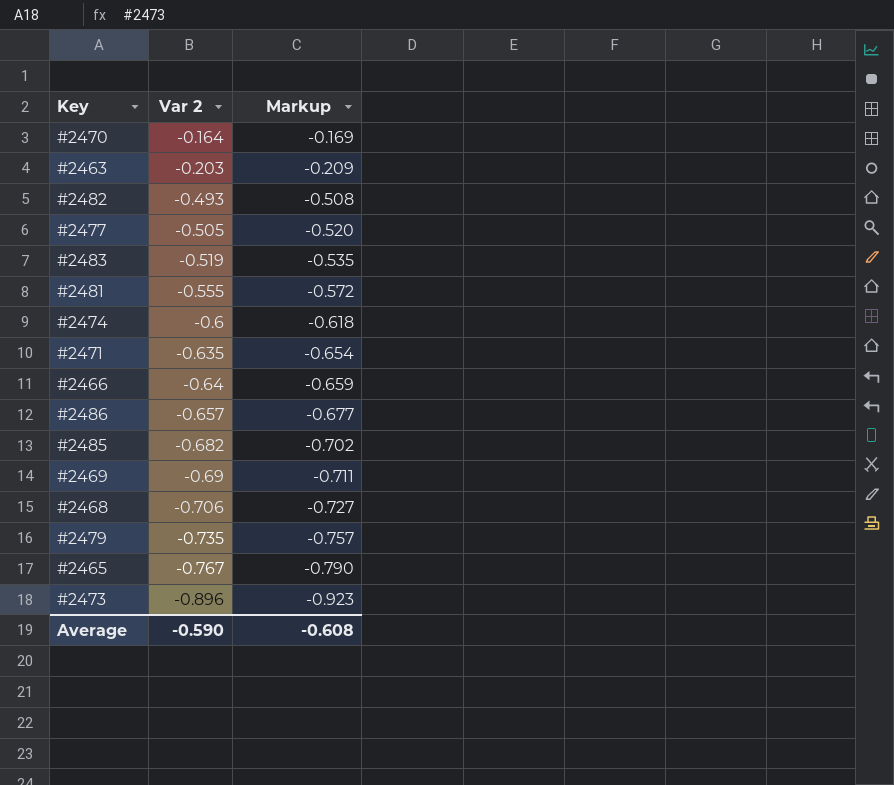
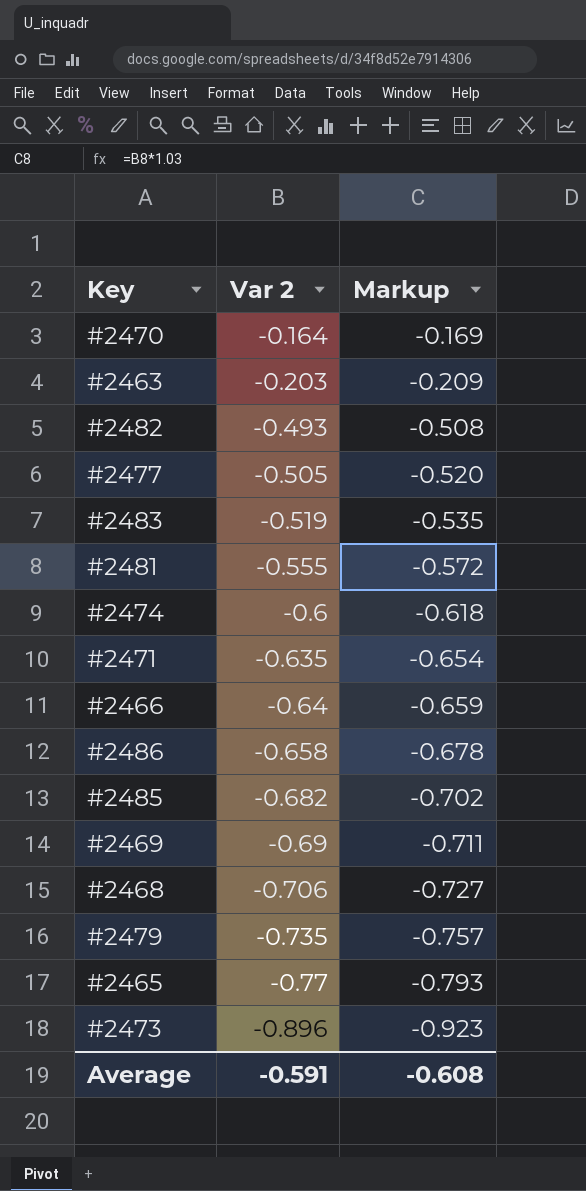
#2486 | Var 2: -0.657 -> -0.658
#2486 | Markup: -0.677 -> -0.678
#2465 | Var 2: -0.767 -> -0.77
#2465 | Markup: -0.790 -> -0.793
Average | Var 2: -0.590 -> -0.591

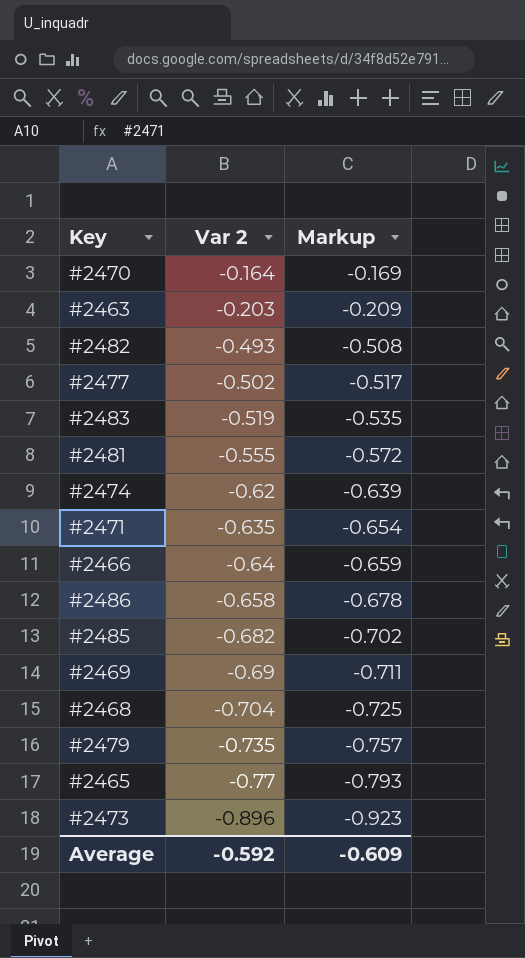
#2477 | Var 2: -0.505 -> -0.502
#2477 | Markup: -0.520 -> -0.517
#2474 | Var 2: -0.6 -> -0.62
#2474 | Markup: -0.618 -> -0.639
#2468 | Var 2: -0.706 -> -0.704
#2468 | Markup: -0.727 -> -0.725
Average | Var 2: -0.591 -> -0.592
Average | Markup: -0.608 -> -0.609

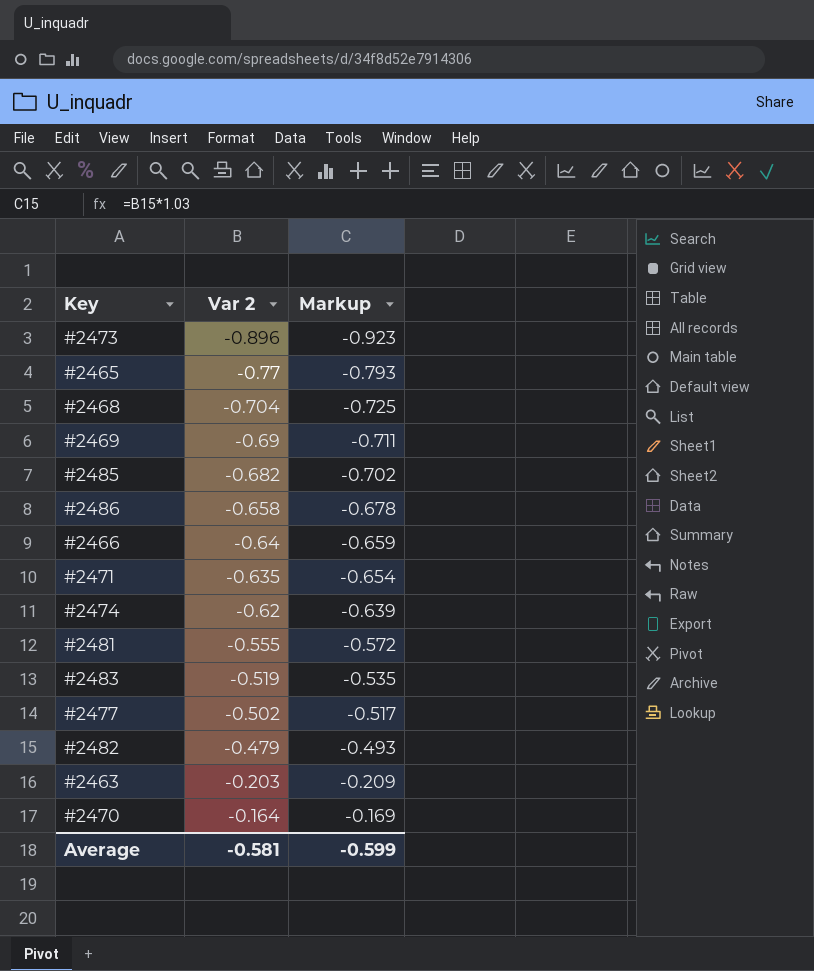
row order: Var 2 descending -> Var 2 ascending
row #2479: -0.735 | -0.757 -> none
#2482 | Var 2: -0.493 -> -0.479
#2482 | Markup: -0.508 -> -0.493
Average | Var 2: -0.592 -> -0.581
Average | Markup: -0.609 -> -0.599

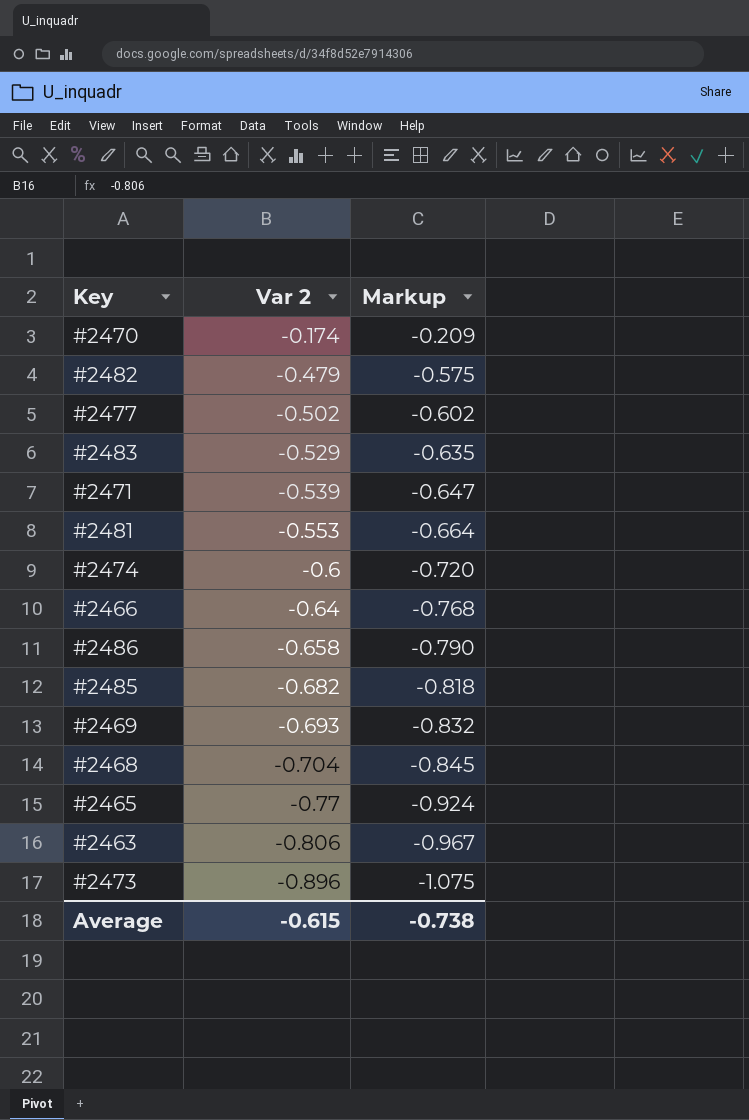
row order: Var 2 ascending -> Var 2 descending
column Markup | formula: [Var 2] * 1.03 -> [Var 2] * 1.2
#2470 | Var 2: -0.164 -> -0.174
#2483 | Var 2: -0.519 -> -0.529
#2471 | Var 2: -0.635 -> -0.539
#2481 | Var 2: -0.555 -> -0.553
#2474 | Var 2: -0.62 -> -0.6
#2469 | Var 2: -0.69 -> -0.693
#2463 | Var 2: -0.203 -> -0.806
Average | Var 2: -0.581 -> -0.615
Average | Markup: -0.599 -> -0.738

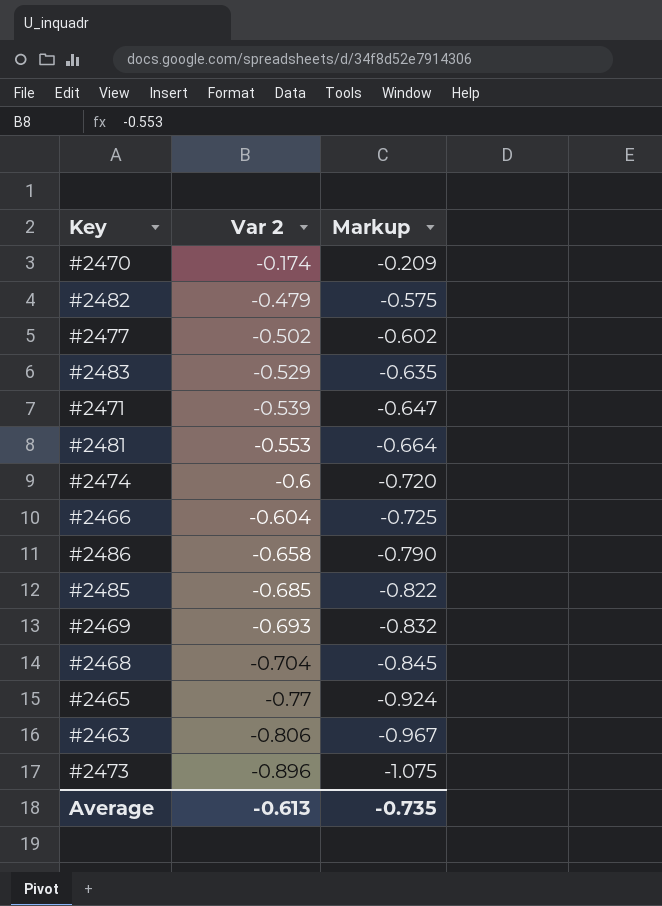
#2466 | Var 2: -0.64 -> -0.604
#2466 | Markup: -0.768 -> -0.725
#2485 | Var 2: -0.682 -> -0.685
#2485 | Markup: -0.818 -> -0.822
Average | Var 2: -0.615 -> -0.613
Average | Markup: -0.738 -> -0.735

